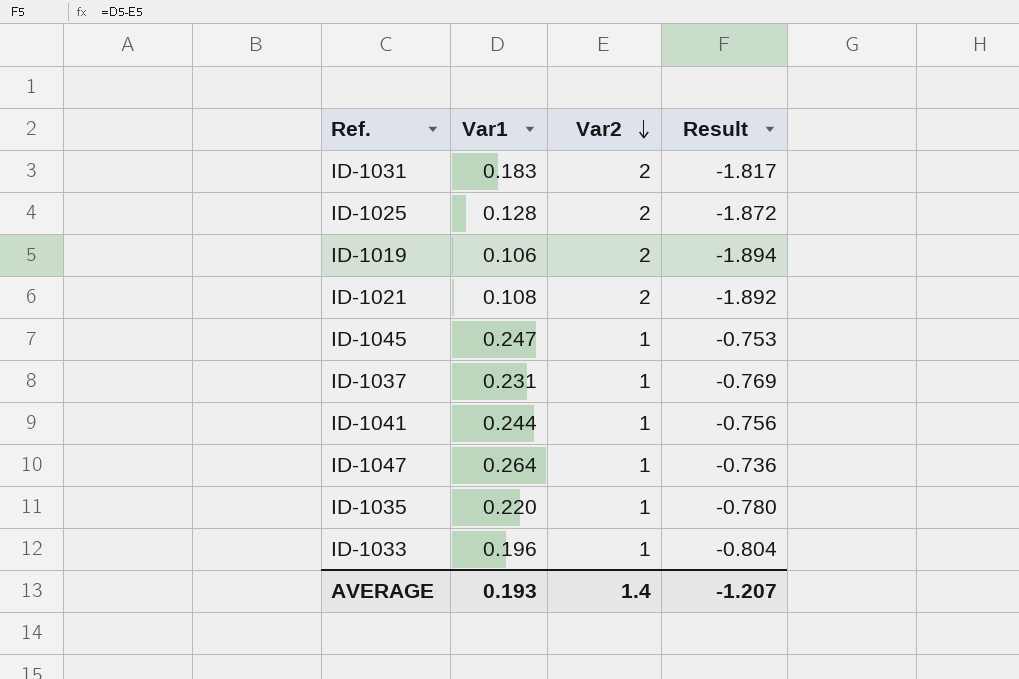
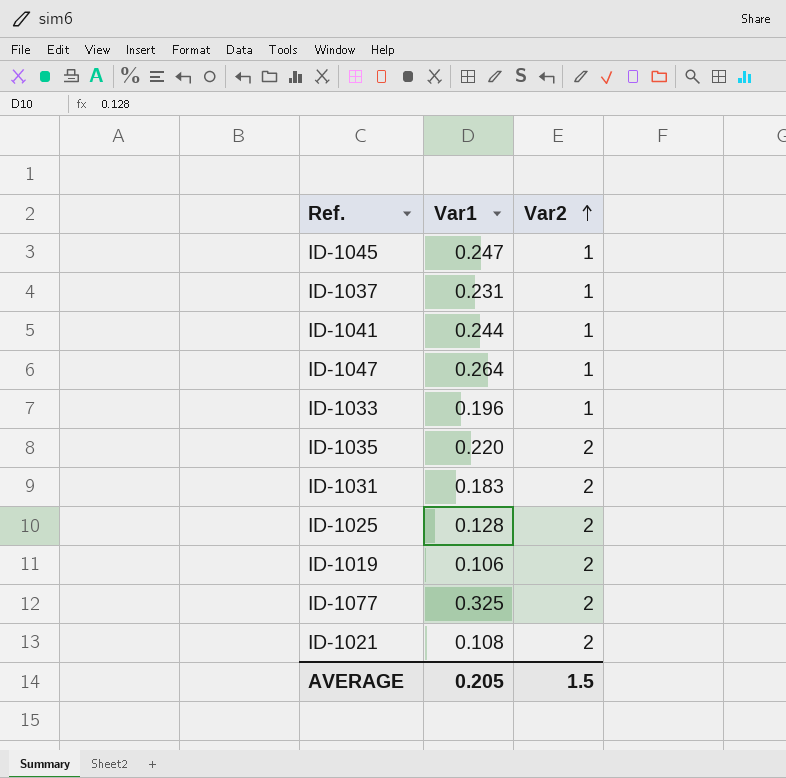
row order: Var2 descending -> Var2 ascending
column Result | formula: [Var1] - [Var2] -> none
ID-1035 | Var2: 1 -> 2
row ID-1077: none -> 0.325 | 2
AVERAGE | Var1: 0.193 -> 0.205
AVERAGE | Var2: 1.4 -> 1.5

